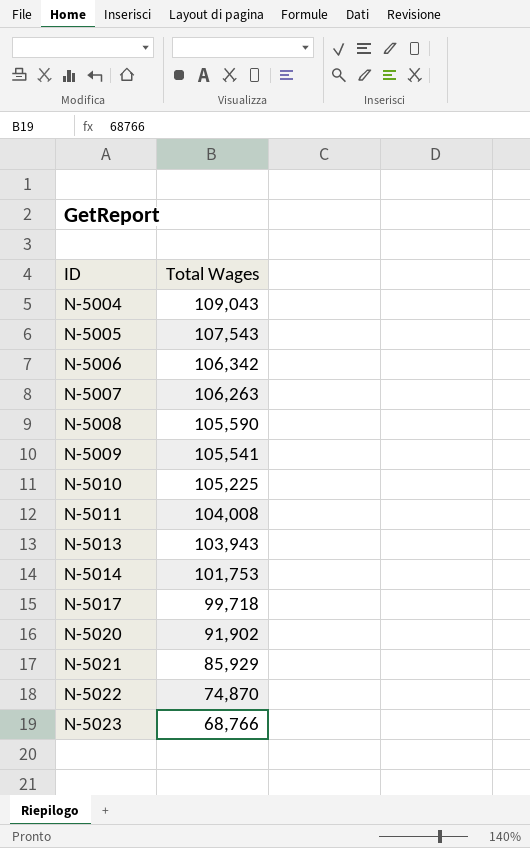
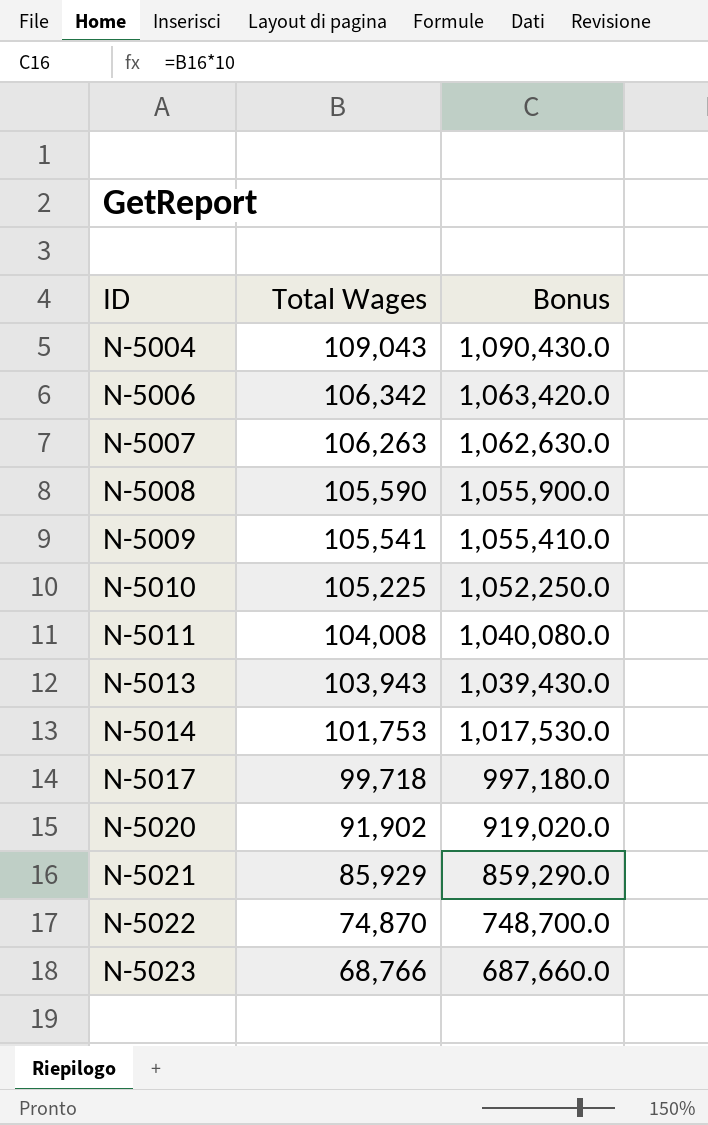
column Bonus | formula: none -> [Total Wages] * 10
row N-5005: 107,543 -> none

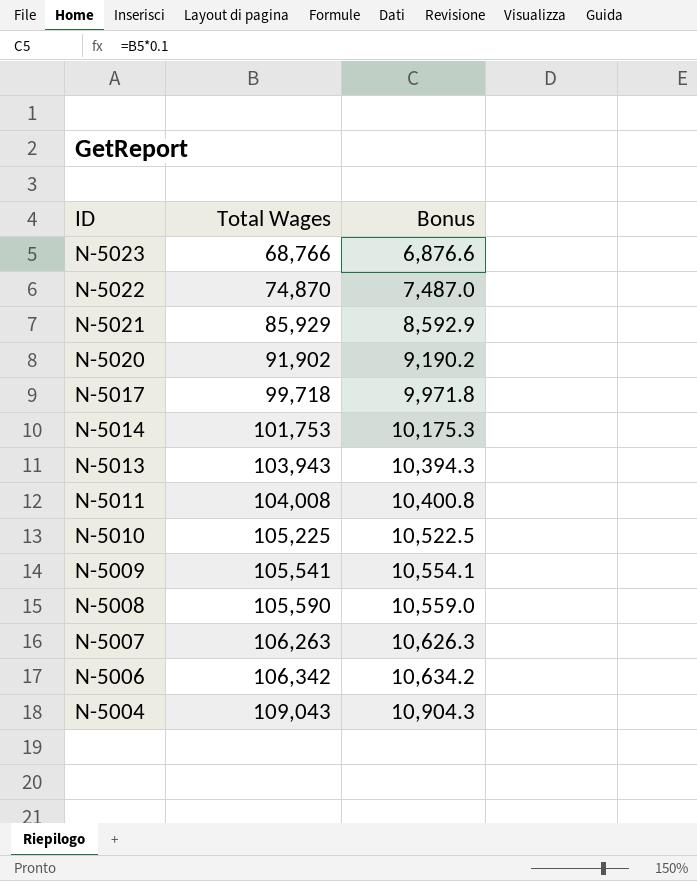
row order: ID ascending -> ID descending
column Bonus | formula: [Total Wages] * 10 -> [Total Wages] * 0.1

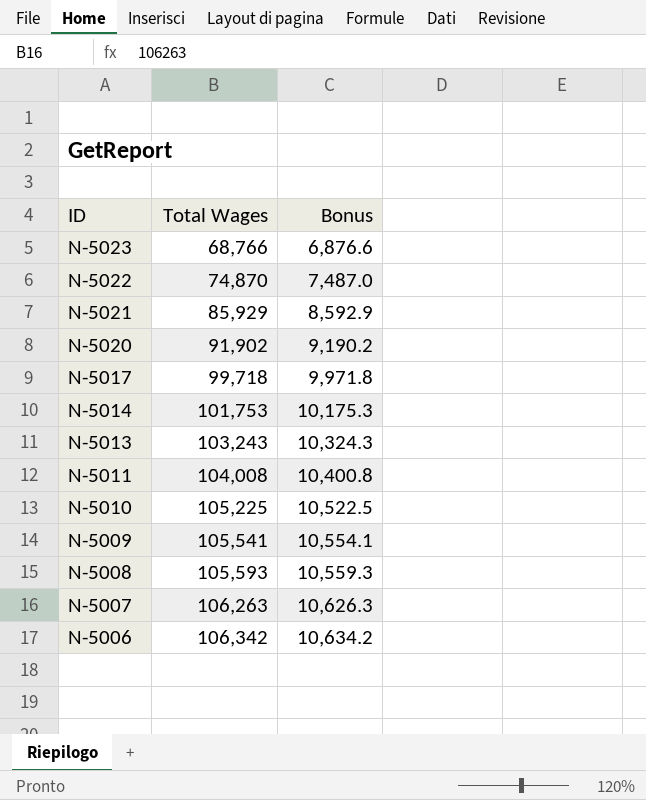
row N-5004: 109,043 | 10,904.3 -> none
N-5013 | Total Wages: 103,943 -> 103,243
N-5013 | Bonus: 10,394.3 -> 10,324.3
N-5008 | Total Wages: 105,590 -> 105,593
N-5008 | Bonus: 10,559.0 -> 10,559.3

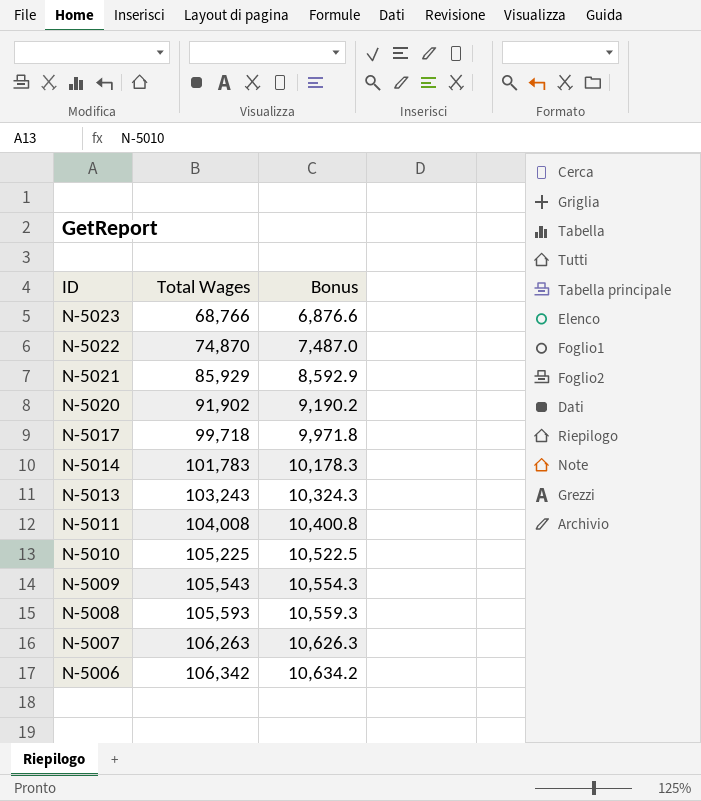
N-5014 | Total Wages: 101,753 -> 101,783
N-5014 | Bonus: 10,175.3 -> 10,178.3
N-5009 | Total Wages: 105,541 -> 105,543
N-5009 | Bonus: 10,554.1 -> 10,554.3

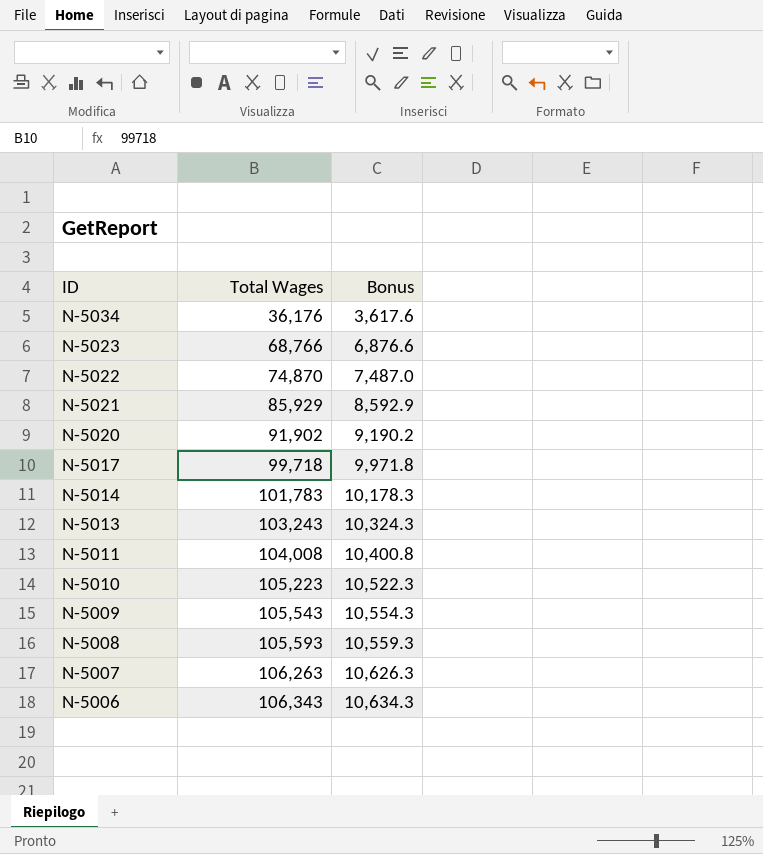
row N-5034: none -> 36,176 | 3,617.6
N-5010 | Total Wages: 105,225 -> 105,223
N-5010 | Bonus: 10,522.5 -> 10,522.3
N-5006 | Total Wages: 106,342 -> 106,343
N-5006 | Bonus: 10,634.2 -> 10,634.3

